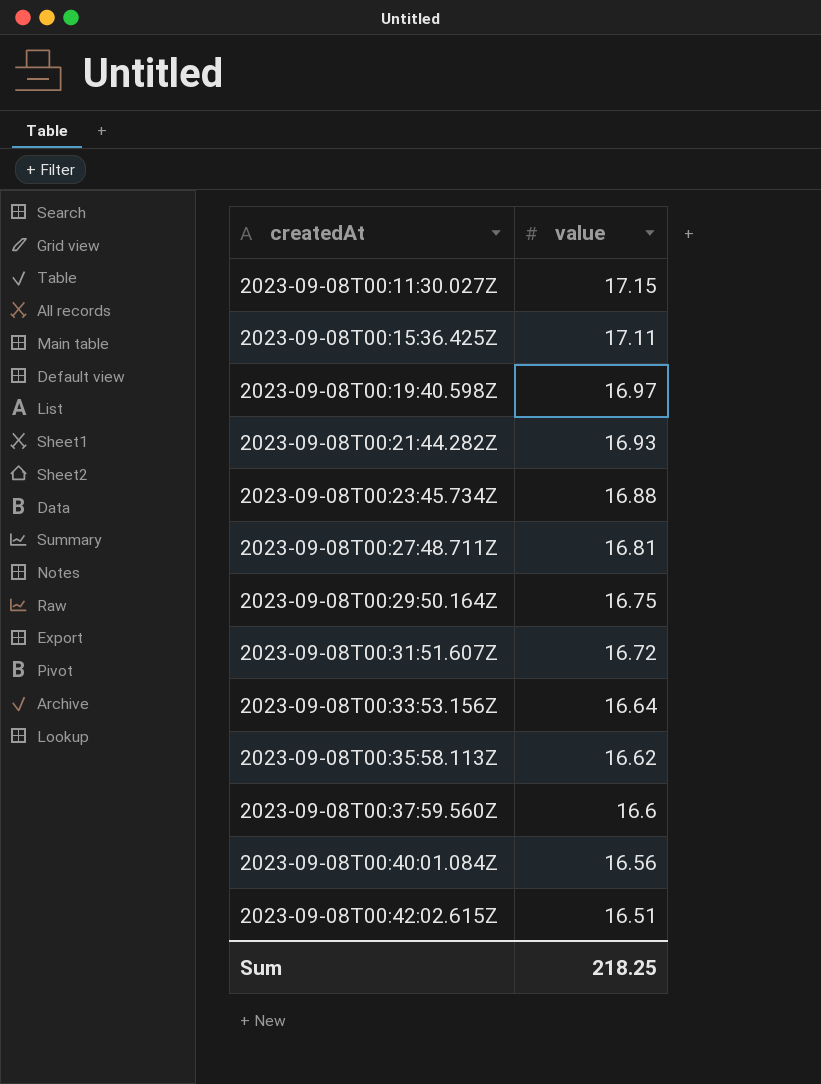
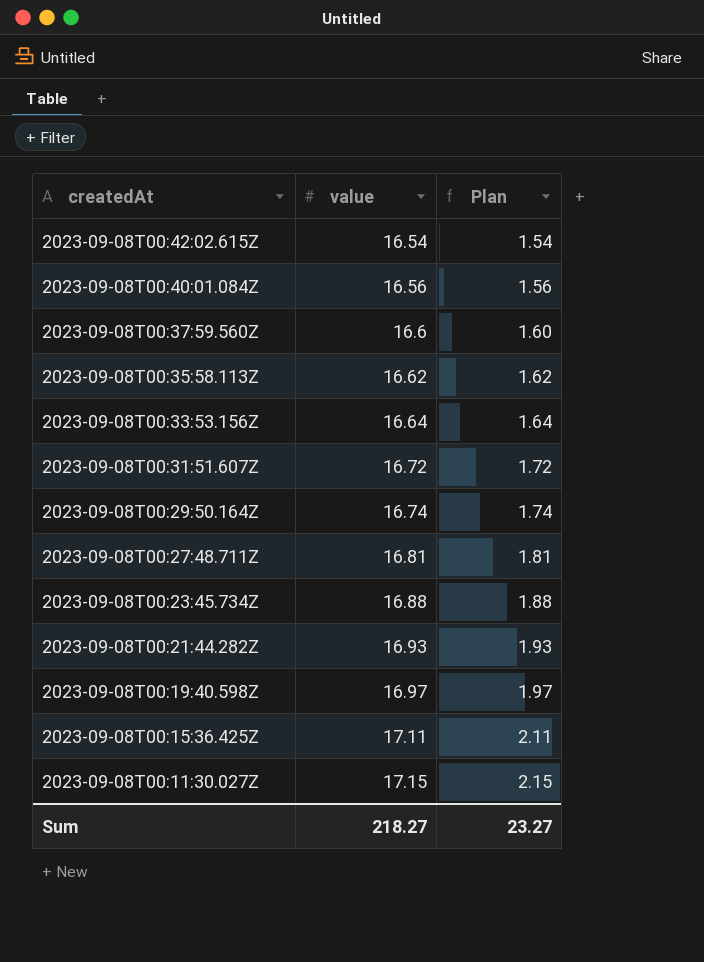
row order: createdAt ascending -> createdAt descending
column Plan | formula: none -> [value] - 15
2023-09-08T00:42:02.615Z | value: 16.51 -> 16.54
2023-09-08T00:29:50.164Z | value: 16.75 -> 16.74
Sum | value: 218.25 -> 218.27

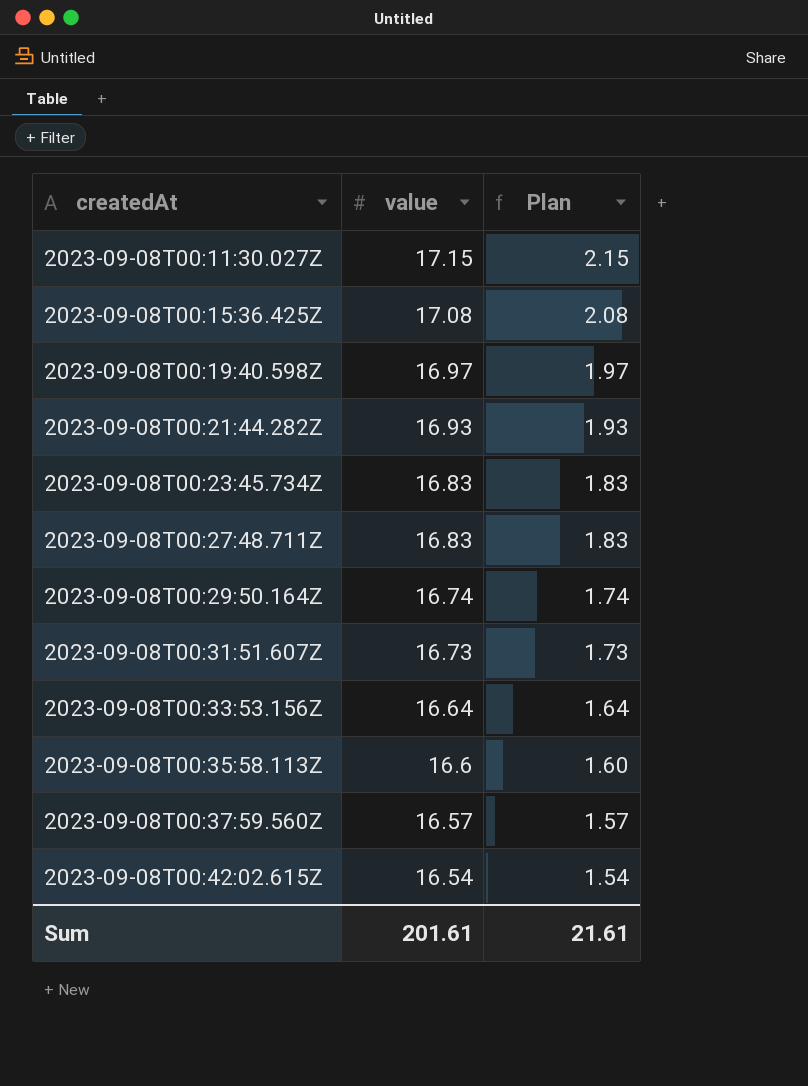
row order: createdAt descending -> createdAt ascending
row 2023-09-08T00:40:01.084Z: 16.56 | 1.56 -> none
2023-09-08T00:15:36.425Z | value: 17.11 -> 17.08
2023-09-08T00:15:36.425Z | Plan: 2.11 -> 2.08
2023-09-08T00:23:45.734Z | value: 16.88 -> 16.83
2023-09-08T00:23:45.734Z | Plan: 1.88 -> 1.83
2023-09-08T00:27:48.711Z | value: 16.81 -> 16.83
2023-09-08T00:27:48.711Z | Plan: 1.81 -> 1.83
2023-09-08T00:31:51.607Z | value: 16.72 -> 16.73
2023-09-08T00:31:51.607Z | Plan: 1.72 -> 1.73
2023-09-08T00:35:58.113Z | value: 16.62 -> 16.6
2023-09-08T00:35:58.113Z | Plan: 1.62 -> 1.60
2023-09-08T00:37:59.560Z | value: 16.6 -> 16.57
2023-09-08T00:37:59.560Z | Plan: 1.60 -> 1.57
Sum | value: 218.27 -> 201.61
Sum | Plan: 23.27 -> 21.61

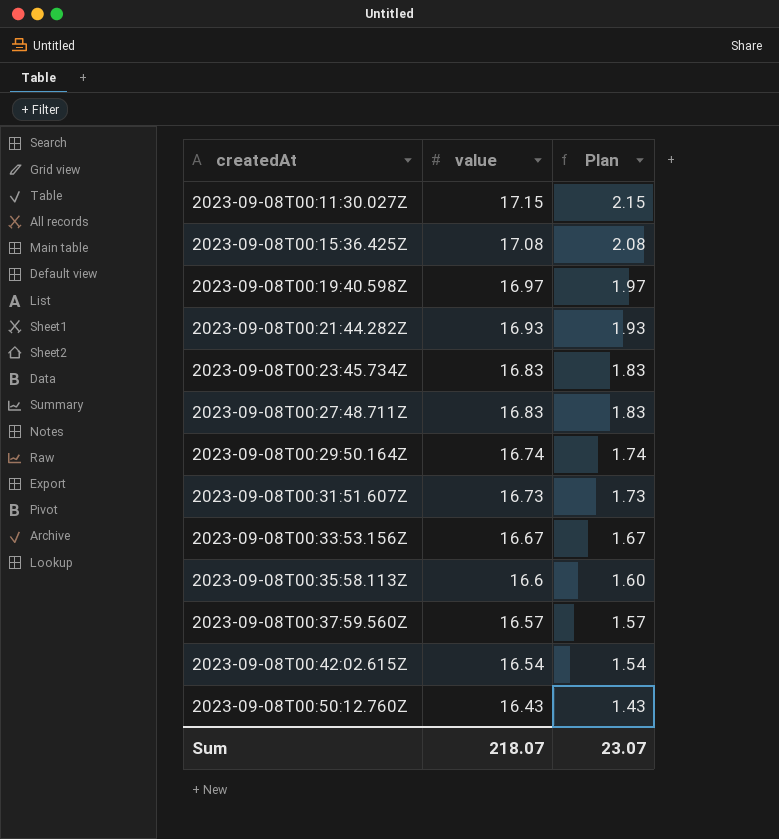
2023-09-08T00:33:53.156Z | value: 16.64 -> 16.67
2023-09-08T00:33:53.156Z | Plan: 1.64 -> 1.67
row 2023-09-08T00:50:12.760Z: none -> 16.43 | 1.43
Sum | value: 201.61 -> 218.07
Sum | Plan: 21.61 -> 23.07

